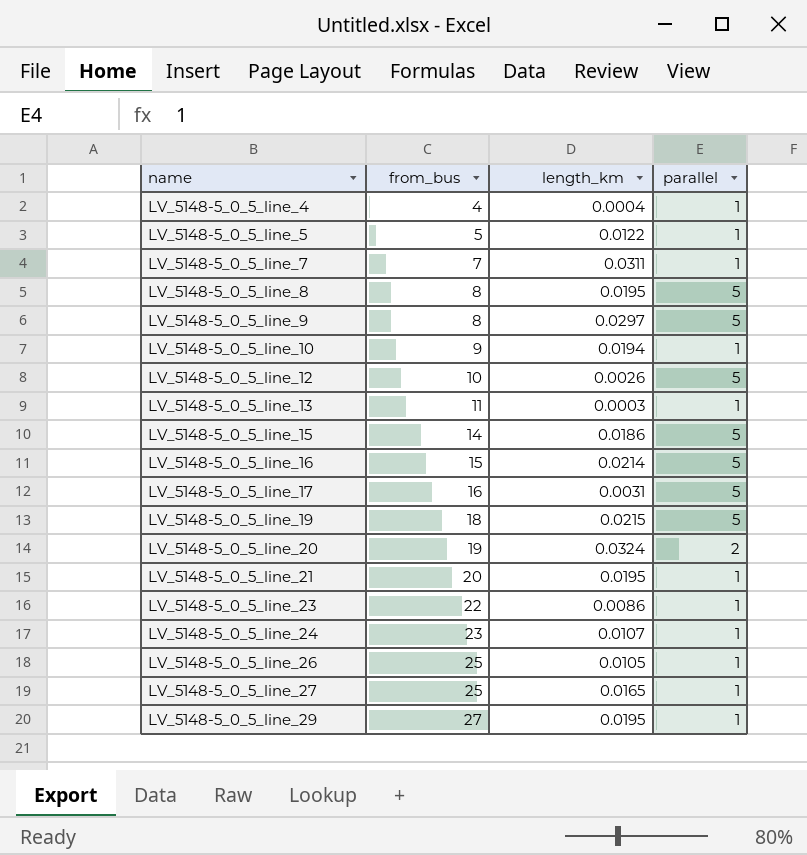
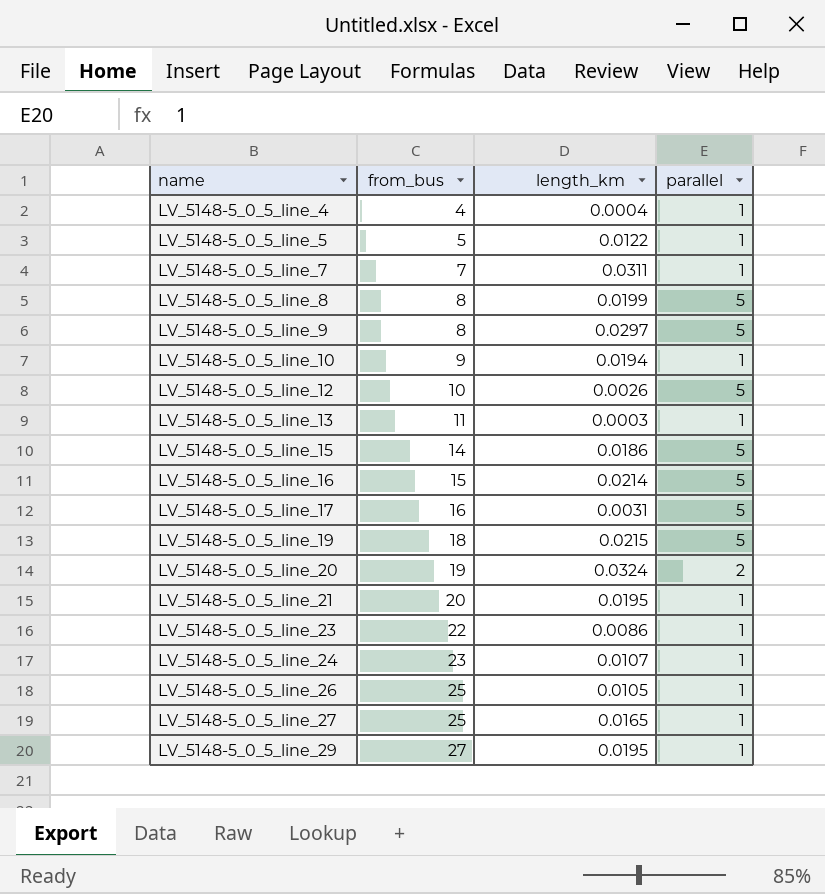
LV_5148-5_0_5_line_8 | length_km: 0.0195 -> 0.0199

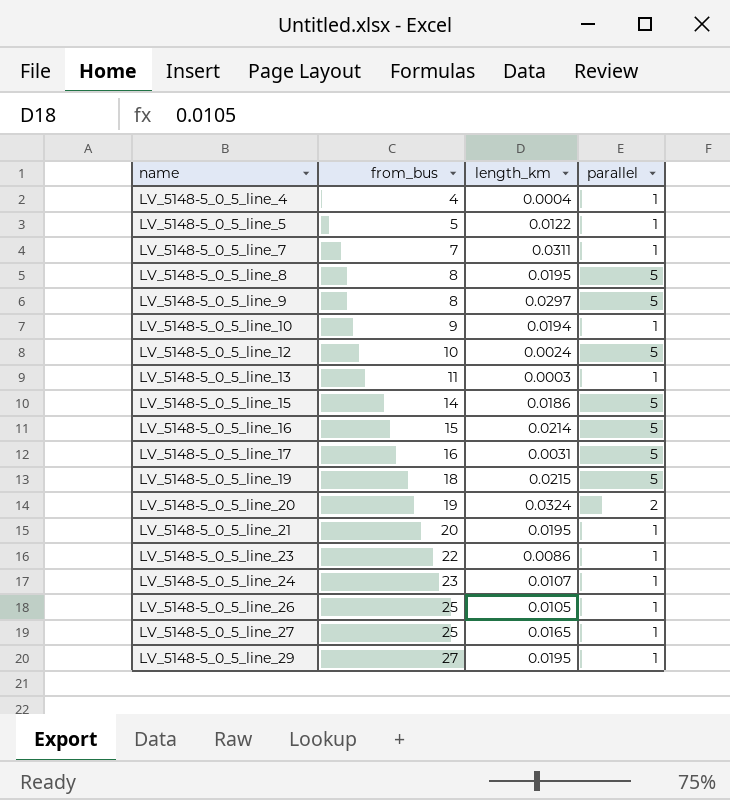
LV_5148-5_0_5_line_8 | length_km: 0.0199 -> 0.0195
LV_5148-5_0_5_line_12 | length_km: 0.0026 -> 0.0024

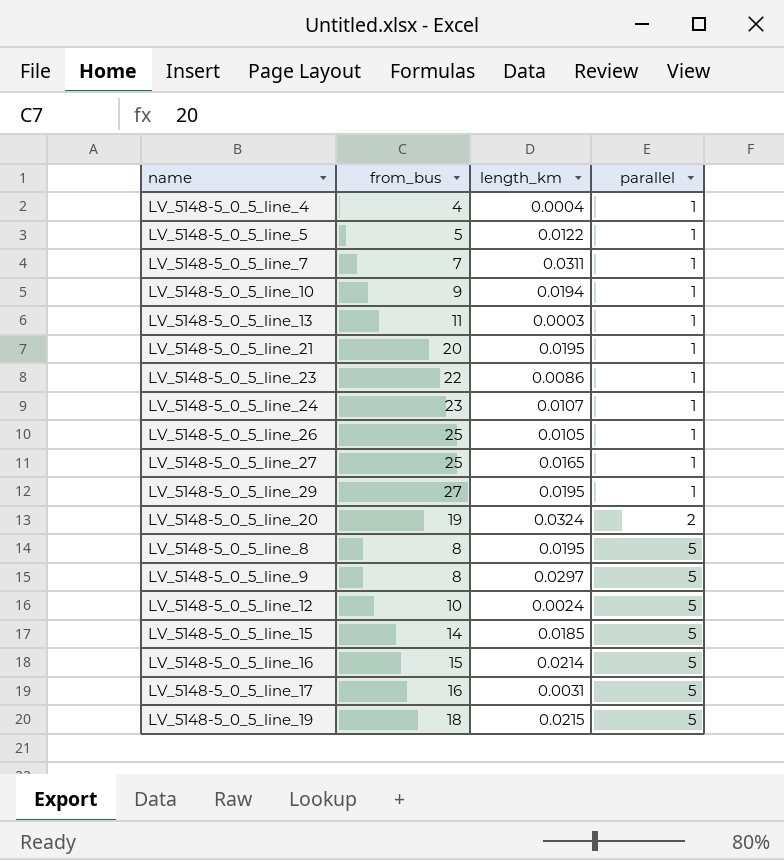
row order: name ascending -> parallel ascending
LV_5148-5_0_5_line_15 | length_km: 0.0186 -> 0.0185

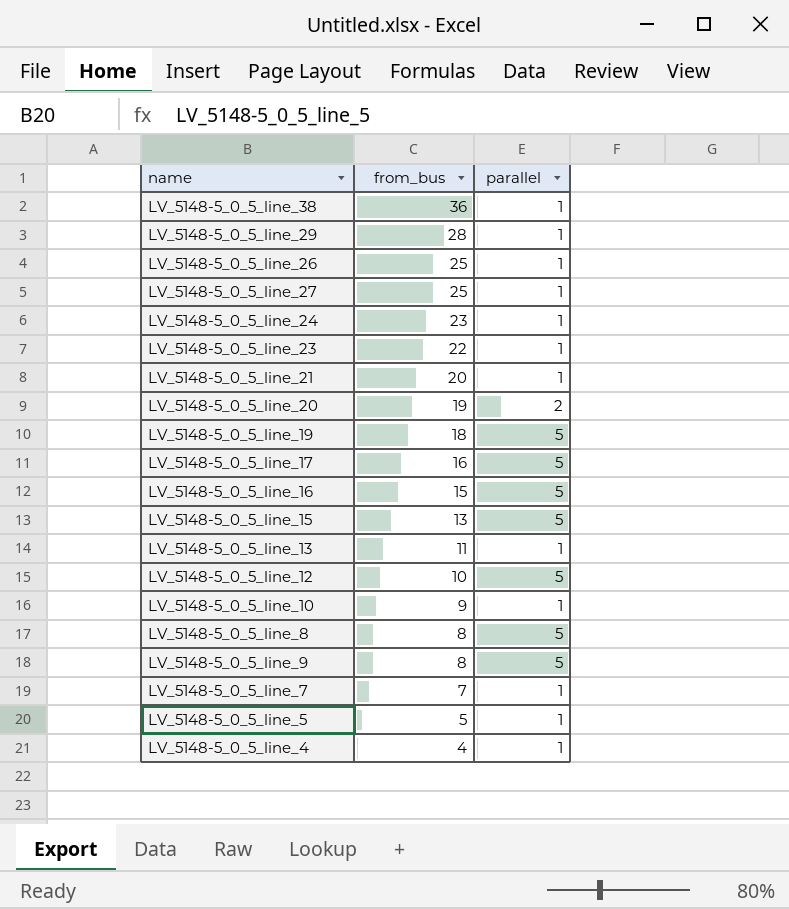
row order: parallel ascending -> from_bus descending
column length_km | position: 3 -> none
row LV_5148-5_0_5_line_38: none -> 36 | 1
LV_5148-5_0_5_line_29 | from_bus: 27 -> 28
LV_5148-5_0_5_line_15 | from_bus: 14 -> 13

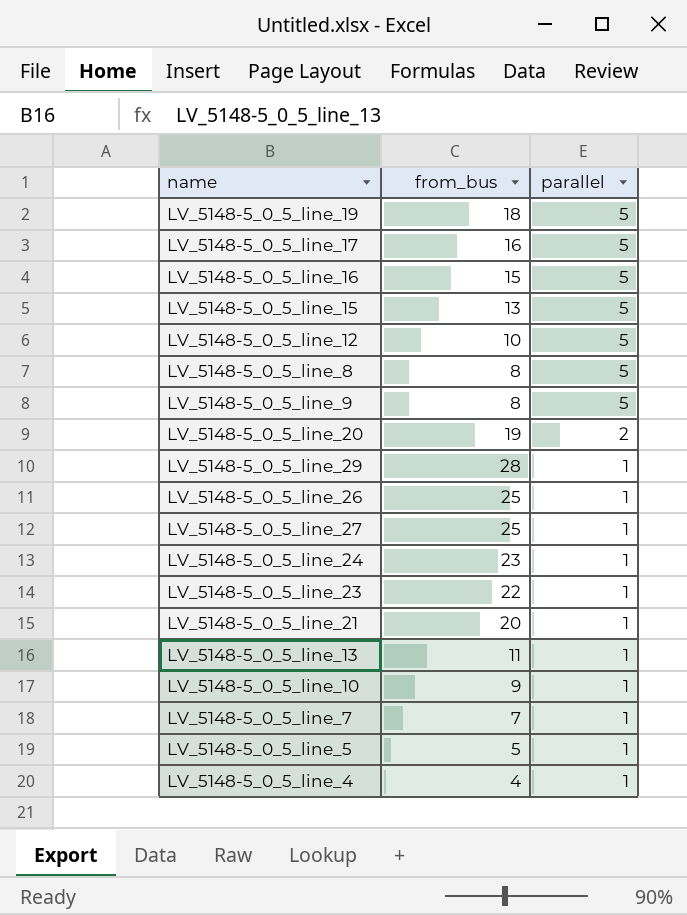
row order: from_bus descending -> parallel descending
row LV_5148-5_0_5_line_38: 36 | 1 -> none

